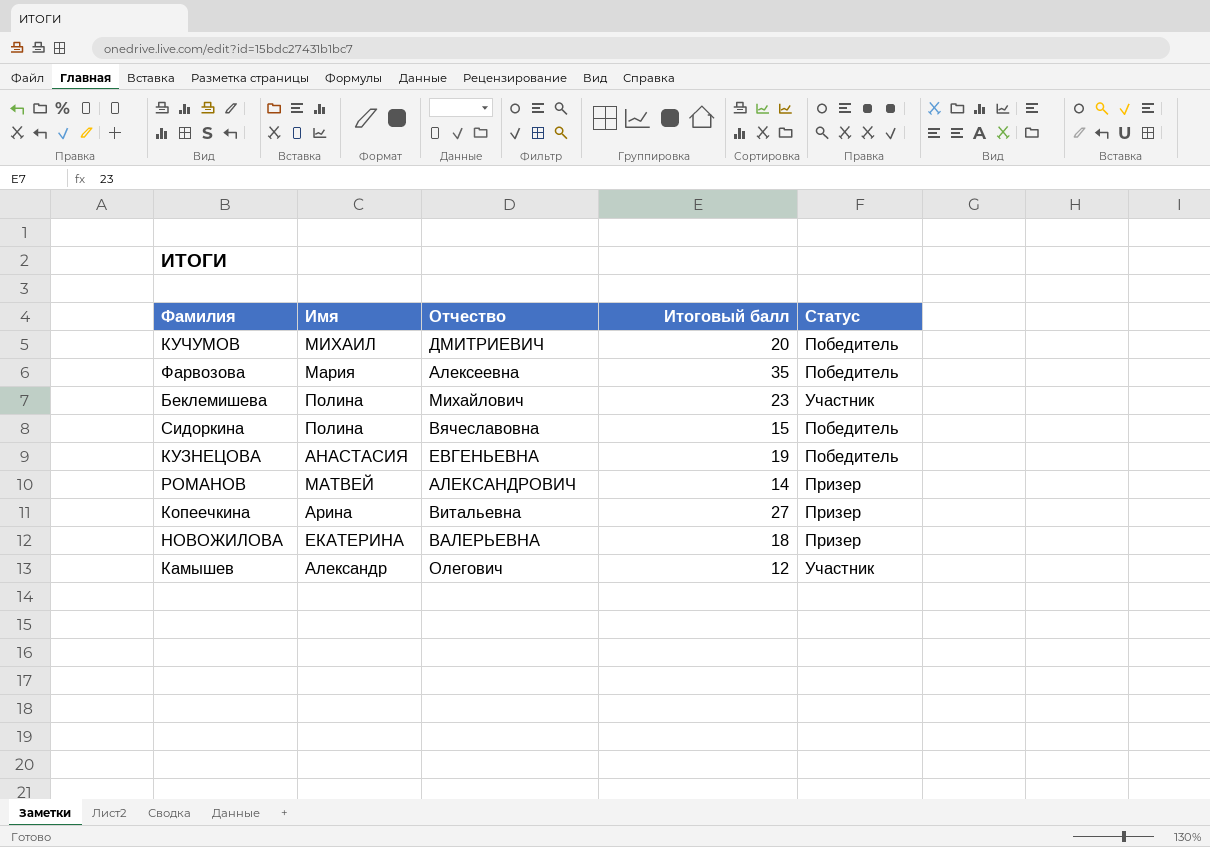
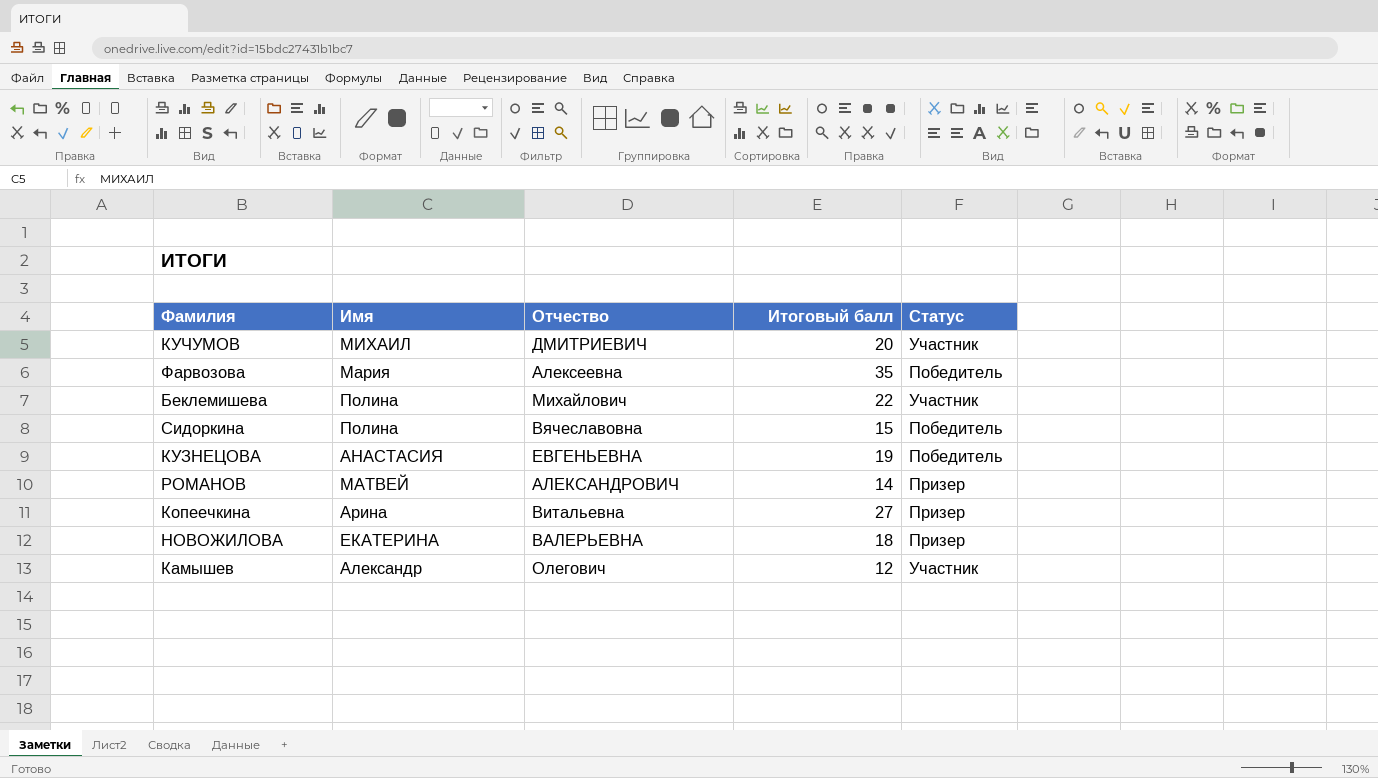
КУЧУМОВ | Статус: Победитель -> Участник
Беклемишева | Итоговый балл: 23 -> 22

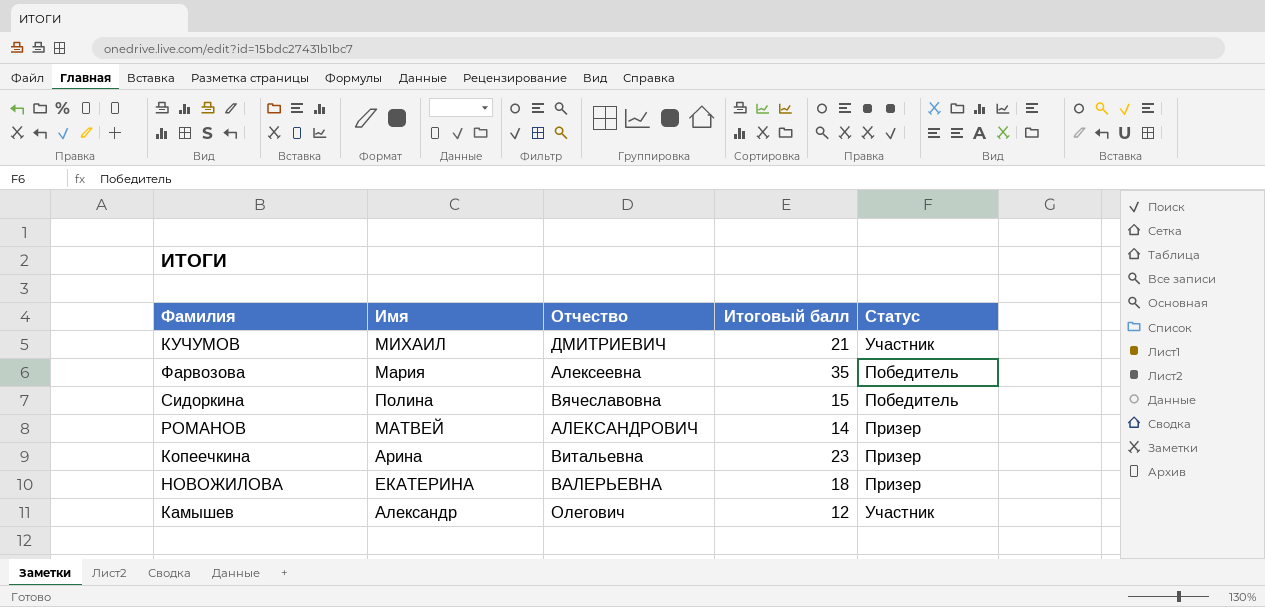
row Беклемишева: Полина | Михайлович | 22 | Участник -> none
row КУЗНЕЦОВА: АНАСТАСИЯ | ЕВГЕНЬЕВНА | 19 | Победитель -> none
КУЧУМОВ | Итоговый балл: 20 -> 21
Копеечкина | Итоговый балл: 27 -> 23

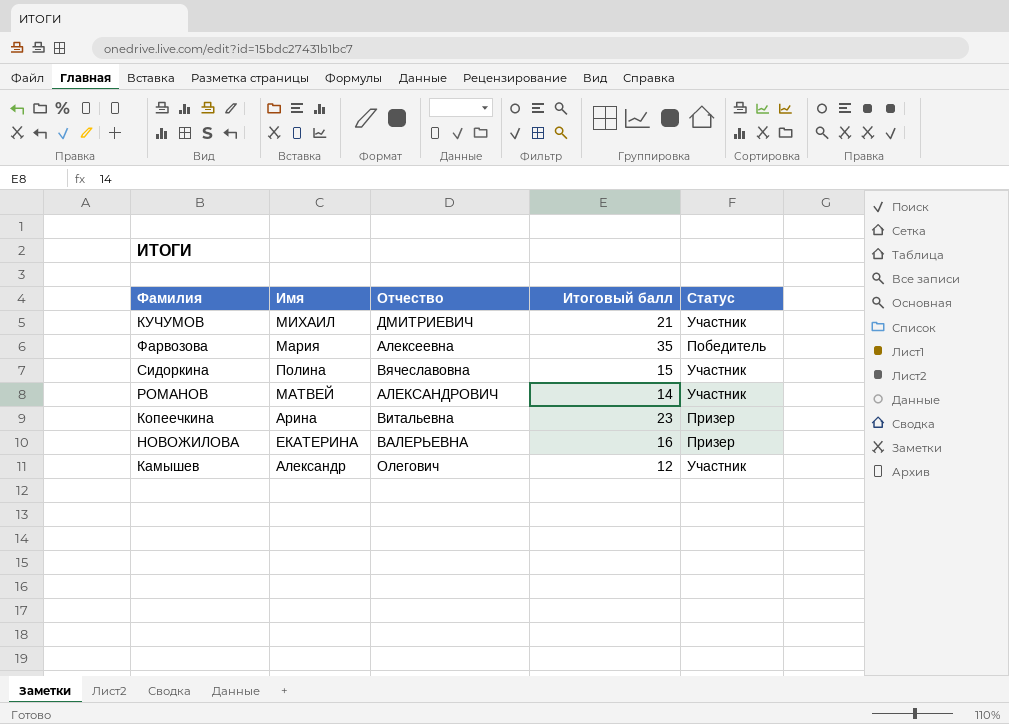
Сидоркина | Статус: Победитель -> Участник
РОМАНОВ | Статус: Призер -> Участник
НОВОЖИЛОВА | Итоговый балл: 18 -> 16

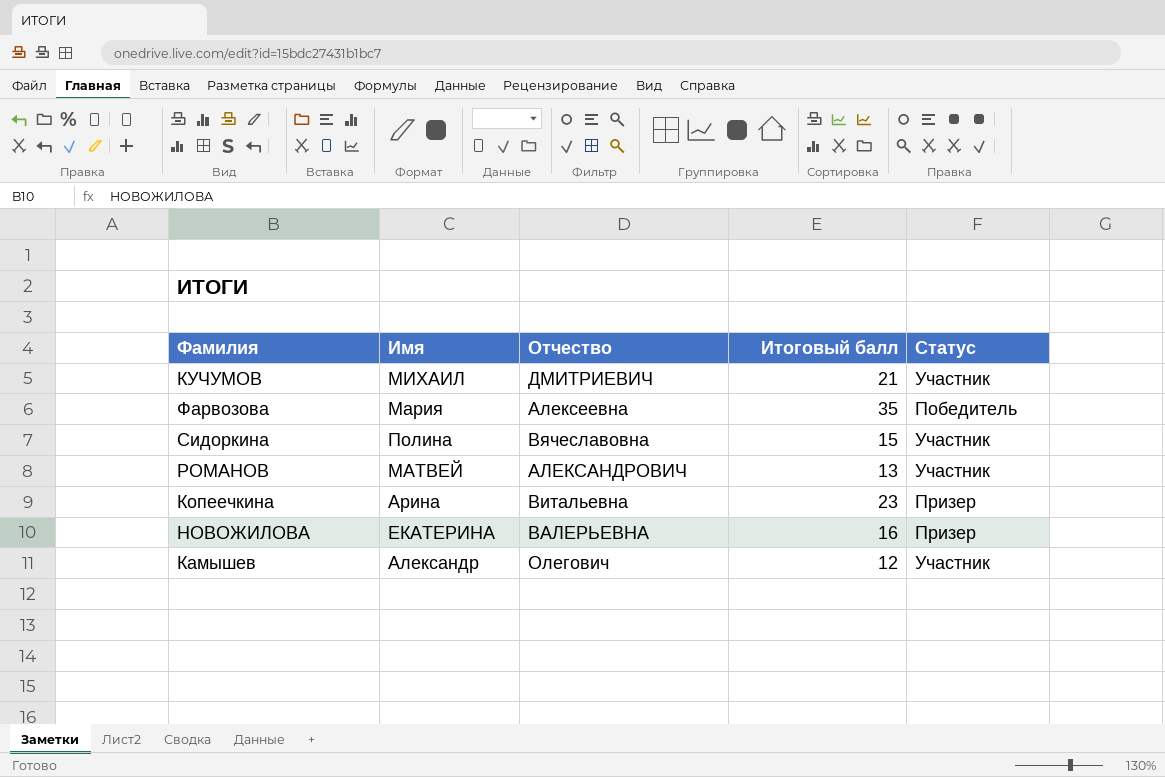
РОМАНОВ | Итоговый балл: 14 -> 13

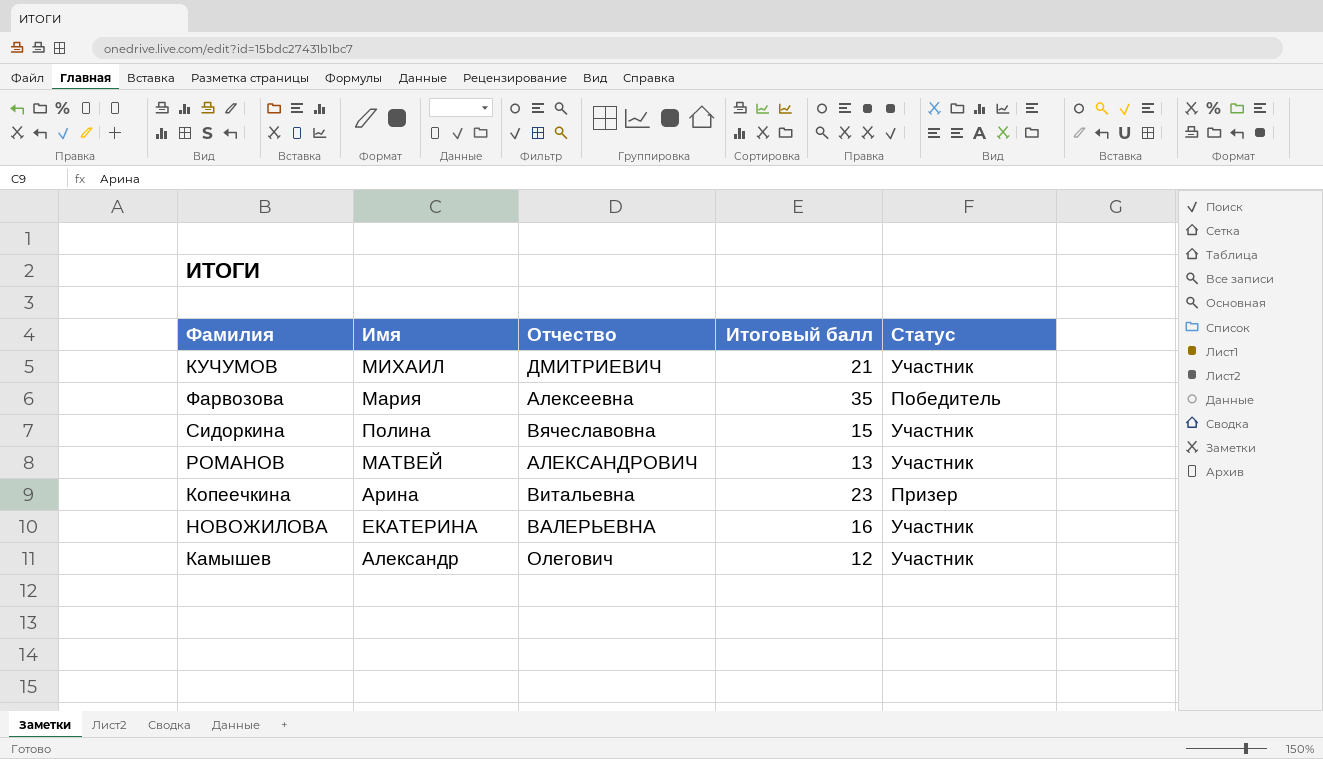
НОВОЖИЛОВА | Статус: Призер -> Участник

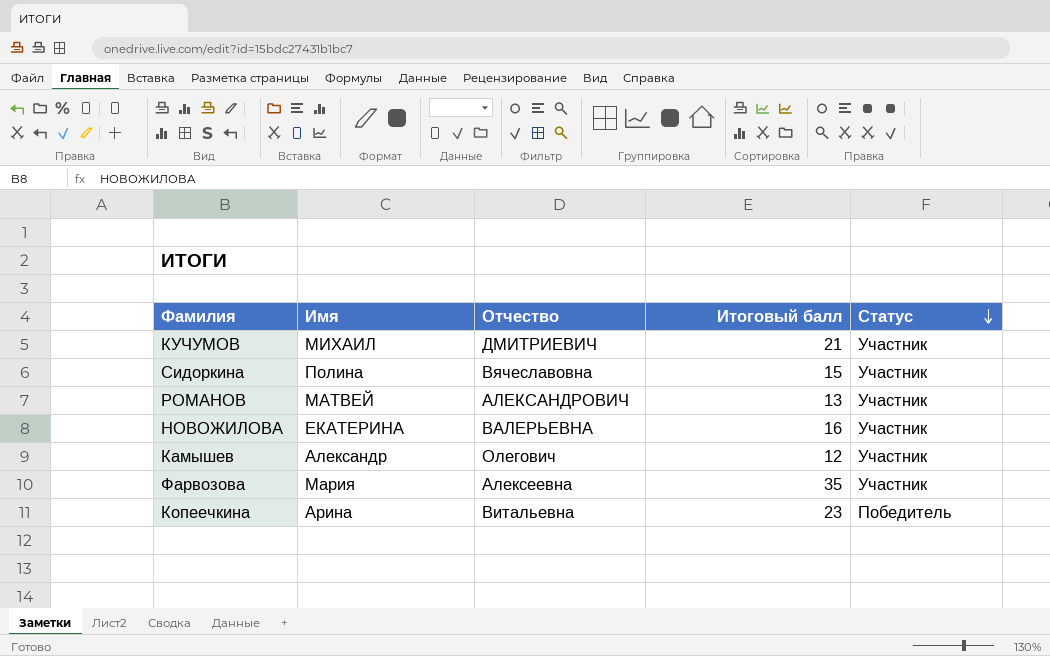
row order: none -> Статус descending
Фарвозова | Статус: Победитель -> Участник
Копеечкина | Статус: Призер -> Победитель

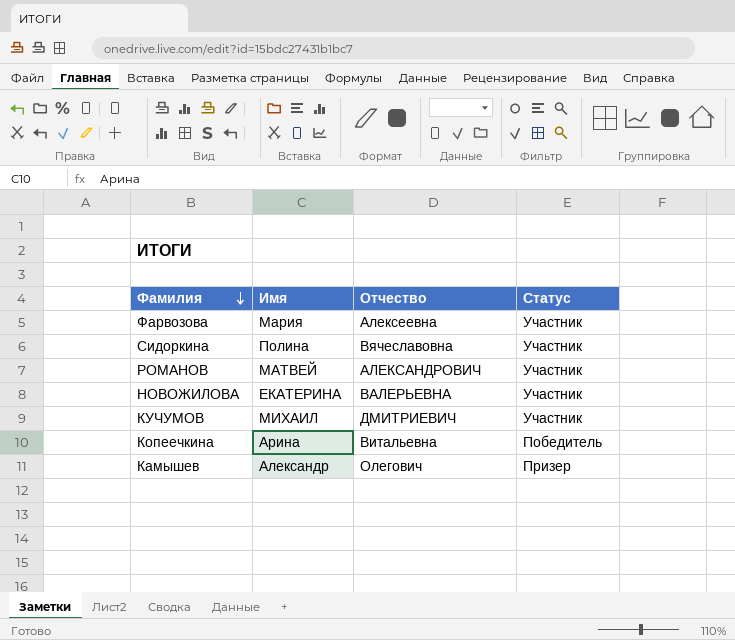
row order: Статус descending -> Фамилия descending
column Итоговый балл | position: 4 -> none
Камышев | Статус: Участник -> Призер

